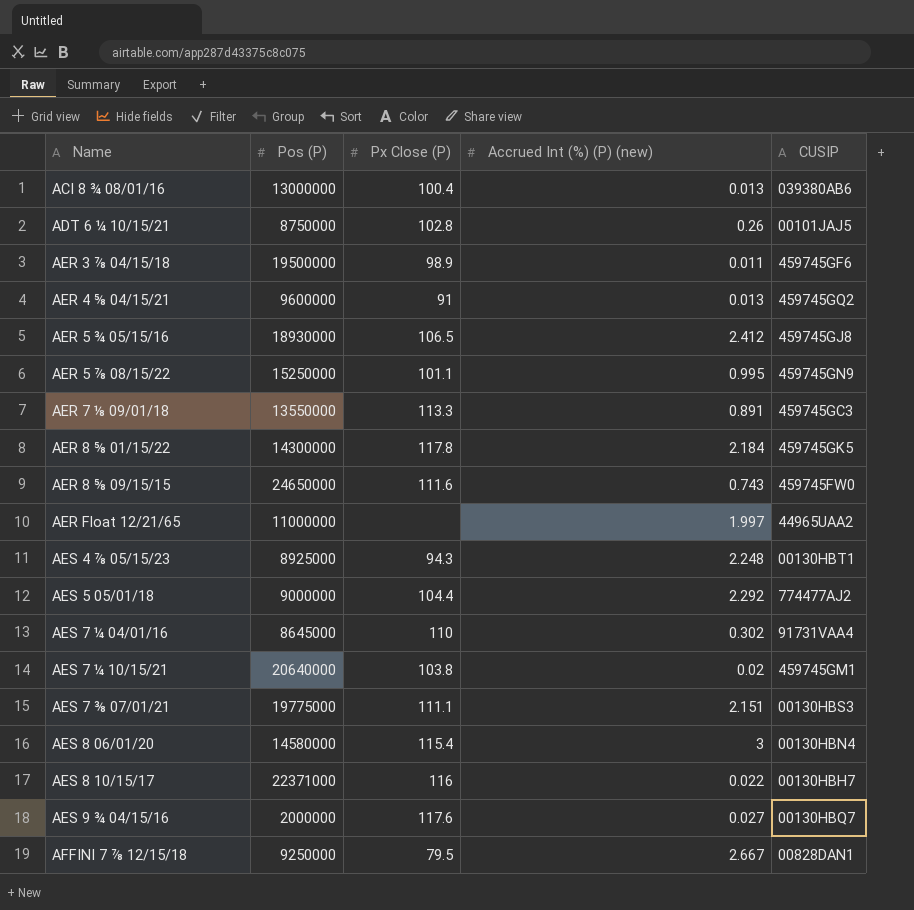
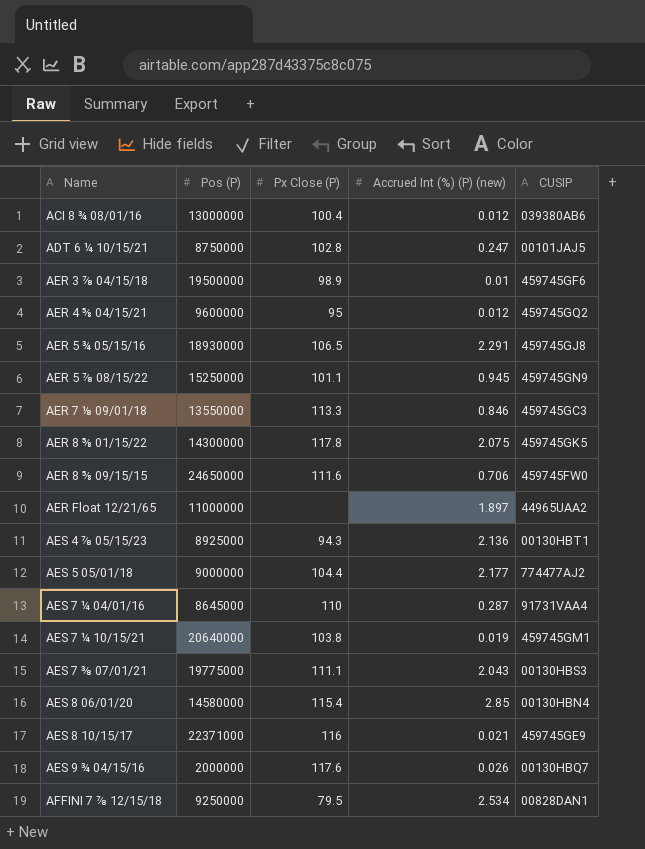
ACI 8 ¾ 08/01/16 | Accrued Int (%) (P) (new): 0.013 -> 0.012
ADT 6 ¼ 10/15/21 | Accrued Int (%) (P) (new): 0.26 -> 0.247
AER 3 ⅞ 04/15/18 | Accrued Int (%) (P) (new): 0.011 -> 0.01
AER 4 ⅝ 04/15/21 | Px Close (P): 91 -> 95
AER 4 ⅝ 04/15/21 | Accrued Int (%) (P) (new): 0.013 -> 0.012
AER 5 ¾ 05/15/16 | Accrued Int (%) (P) (new): 2.412 -> 2.291
AER 5 ⅞ 08/15/22 | Accrued Int (%) (P) (new): 0.995 -> 0.945
AER 7 ⅛ 09/01/18 | Accrued Int (%) (P) (new): 0.891 -> 0.846
AER 8 ⅝ 01/15/22 | Accrued Int (%) (P) (new): 2.184 -> 2.075
AER 8 ⅝ 09/15/15 | Accrued Int (%) (P) (new): 0.743 -> 0.706
AER Float 12/21/65 | Accrued Int (%) (P) (new): 1.997 -> 1.897
AES 4 ⅞ 05/15/23 | Accrued Int (%) (P) (new): 2.248 -> 2.136
AES 5 05/01/18 | Accrued Int (%) (P) (new): 2.292 -> 2.177
AES 7 ¼ 04/01/16 | Accrued Int (%) (P) (new): 0.302 -> 0.287
AES 7 ¼ 10/15/21 | Accrued Int (%) (P) (new): 0.02 -> 0.019
AES 7 ⅜ 07/01/21 | Accrued Int (%) (P) (new): 2.151 -> 2.043
AES 8 06/01/20 | Accrued Int (%) (P) (new): 3 -> 2.85
AES 8 10/15/17 | Accrued Int (%) (P) (new): 0.022 -> 0.021
AES 8 10/15/17 | CUSIP: 00130HBH7 -> 459745GE9
AES 9 ¾ 04/15/16 | Accrued Int (%) (P) (new): 0.027 -> 0.026
AFFINI 7 ⅞ 12/15/18 | Accrued Int (%) (P) (new): 2.667 -> 2.534

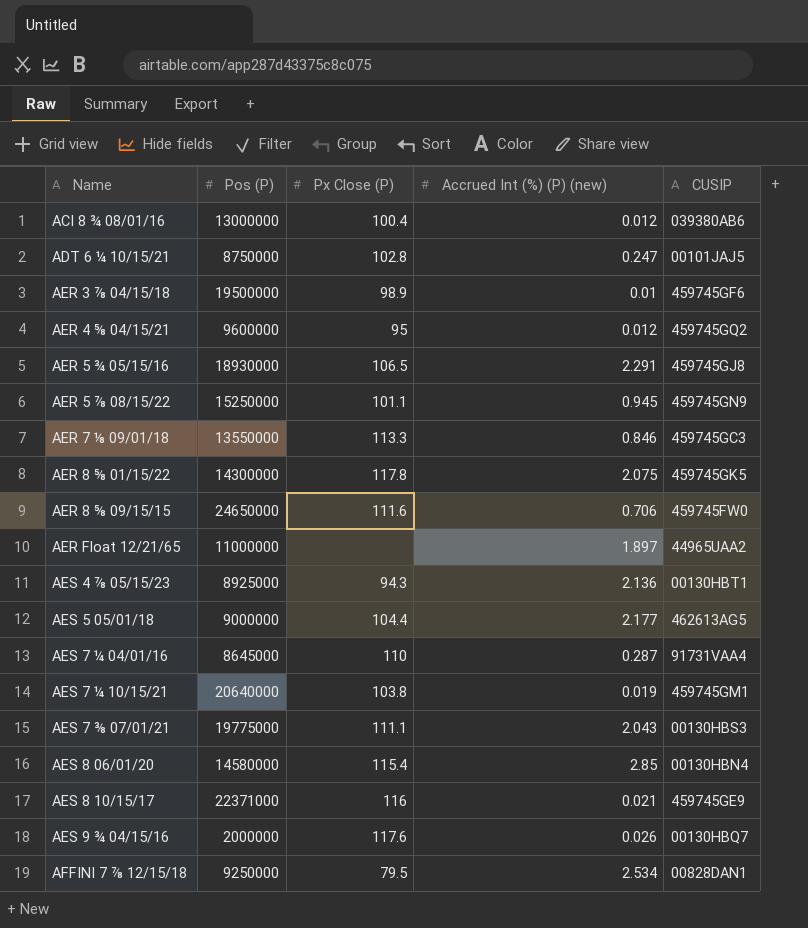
AES 5 05/01/18 | CUSIP: 774477AJ2 -> 462613AG5

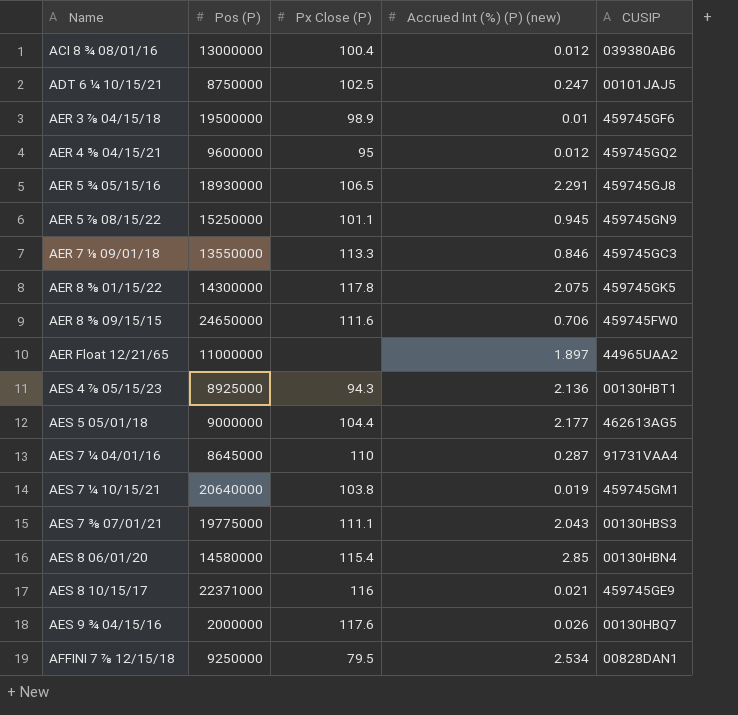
ADT 6 ¼ 10/15/21 | Px Close (P): 102.8 -> 102.5

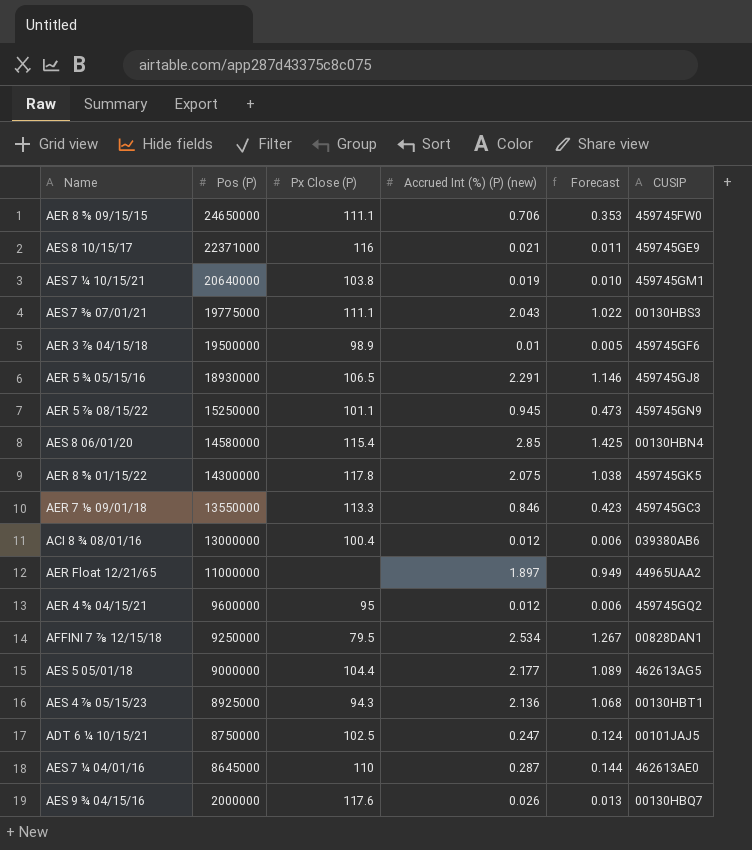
row order: Name ascending -> Pos (P) descending
column Forecast | formula: none -> [Accrued Int (%) (P) (new)] * 0.5
AER 8 ⅝ 09/15/15 | Px Close (P): 111.6 -> 111.1
AES 7 ¼ 04/01/16 | CUSIP: 91731VAA4 -> 462613AE0

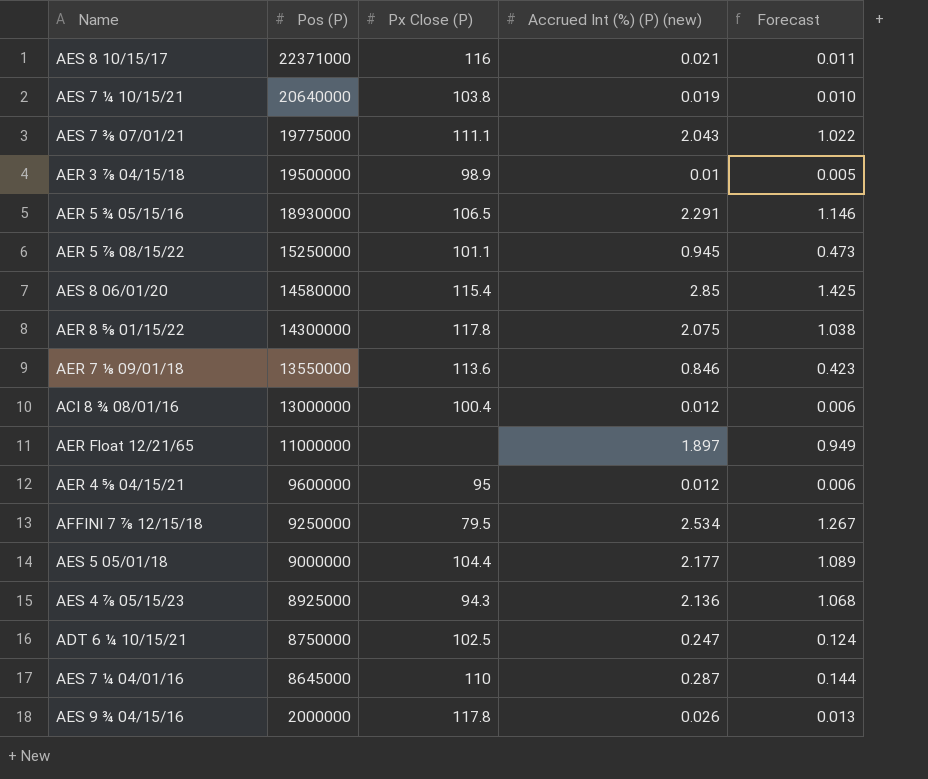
column CUSIP | position: 6 -> none
row AER 8 ⅝ 09/15/15: 24650000 | 111.1 | 0.706 | 0.353 | 459745FW0 -> none
AER 7 ⅛ 09/01/18 | Px Close (P): 113.3 -> 113.6
AES 9 ¾ 04/15/16 | Px Close (P): 117.6 -> 117.8

